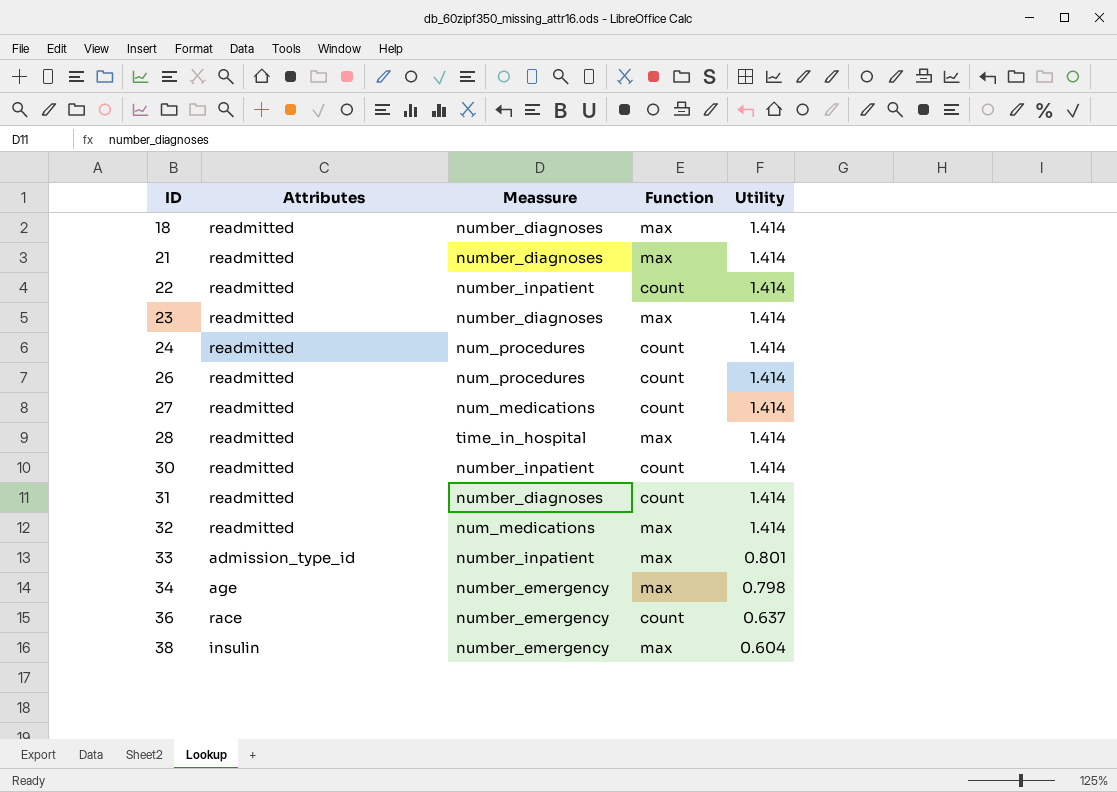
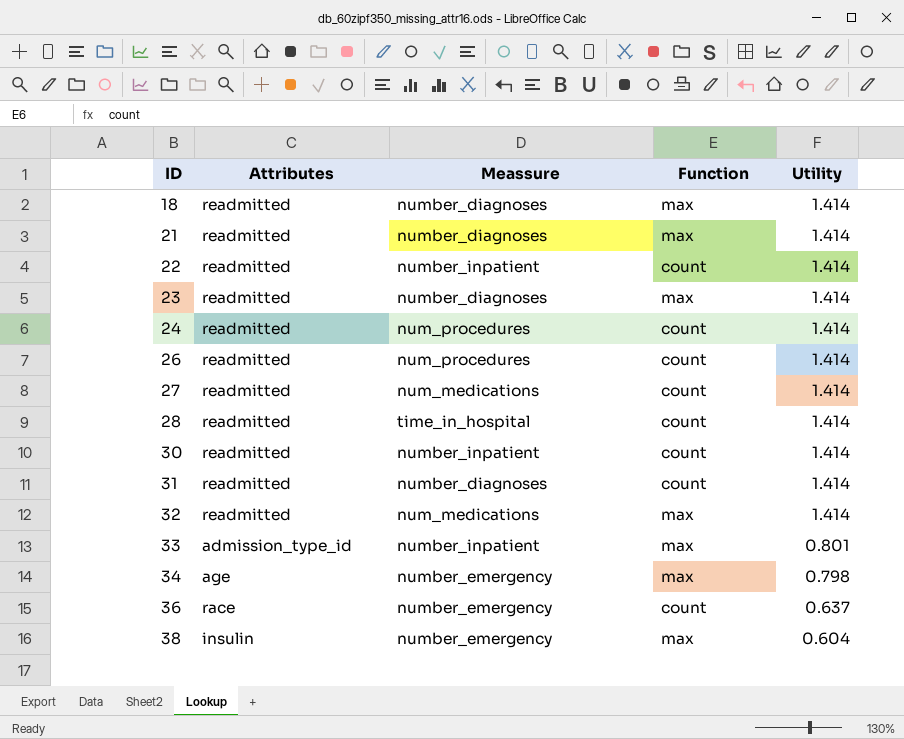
28 | Function: max -> count

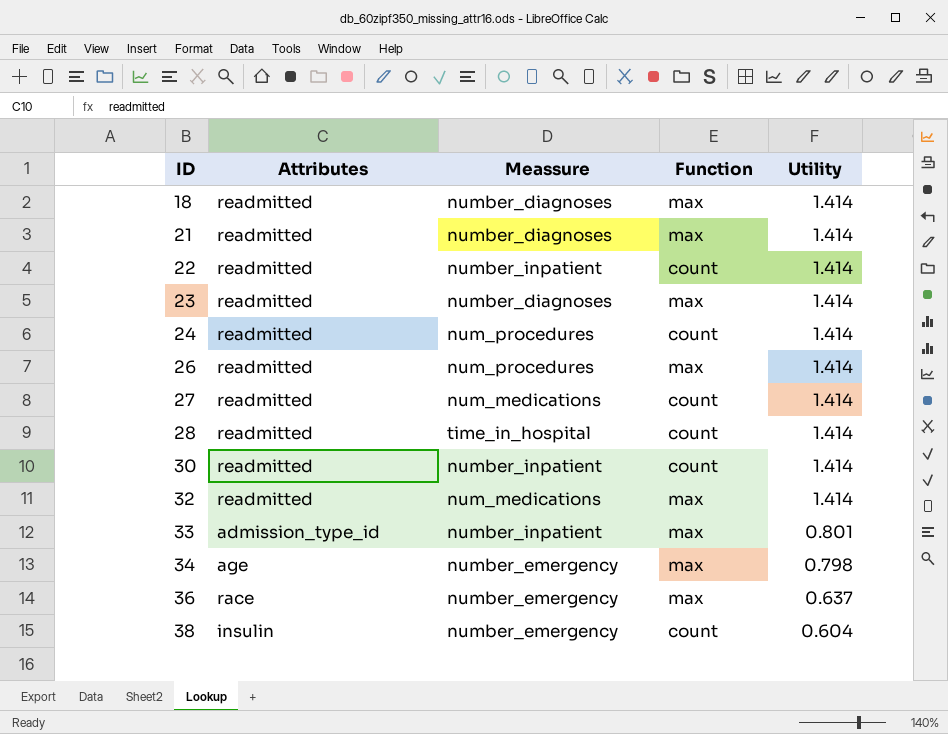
row 31: readmitted | number_diagnoses | count | 1.414 -> none
26 | Function: count -> max
36 | Function: count -> max
38 | Function: max -> count

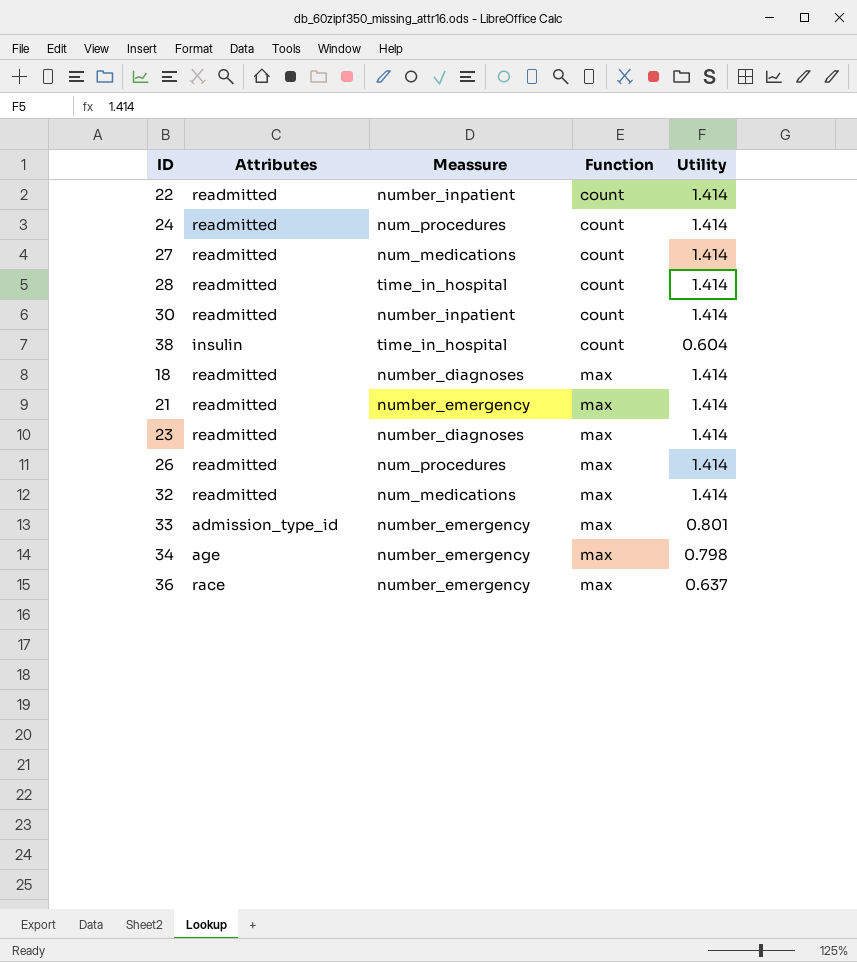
row order: ID ascending -> Function ascending
38 | Meassure: number_emergency -> time_in_hospital
21 | Meassure: number_diagnoses -> number_emergency
33 | Meassure: number_inpatient -> number_emergency

